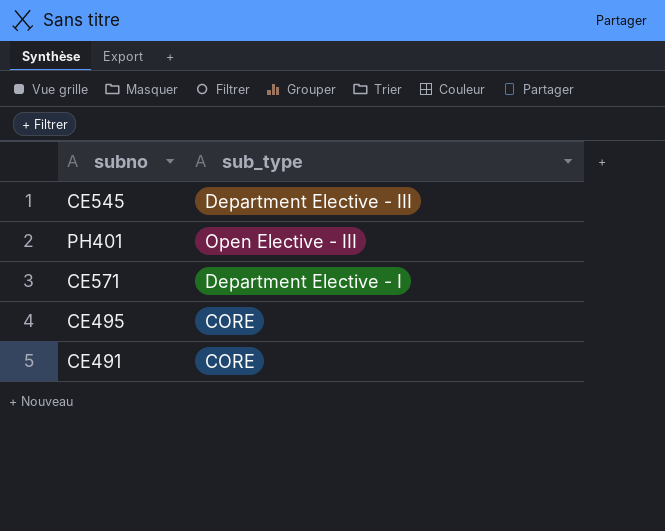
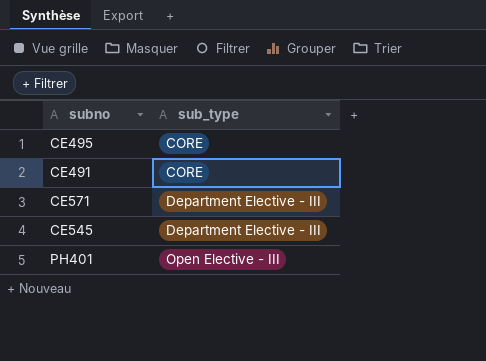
row order: none -> sub_type ascending
CE571 | sub_type: Department Elective - I -> Department Elective - III

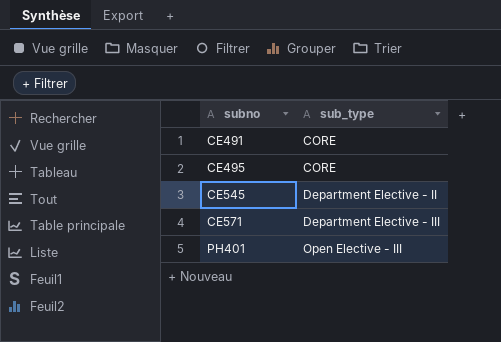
row order: sub_type ascending -> subno ascending
CE545 | sub_type: Department Elective - III -> Department Elective - II

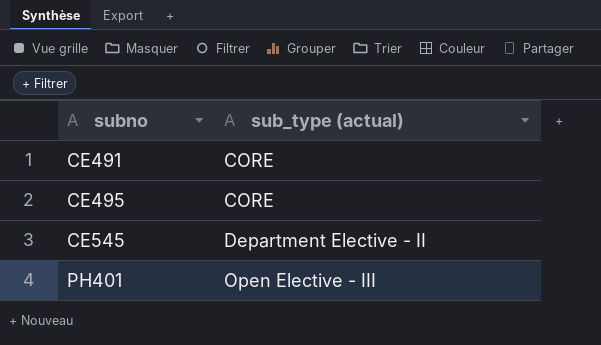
column name: sub_type -> sub_type (actual)
row CE571: Department Elective - III -> none

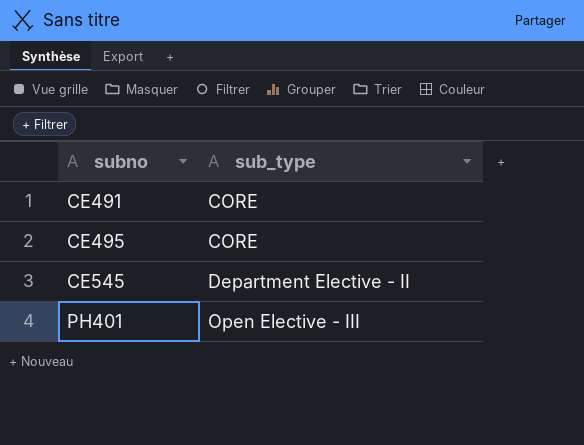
column name: sub_type (actual) -> sub_type

